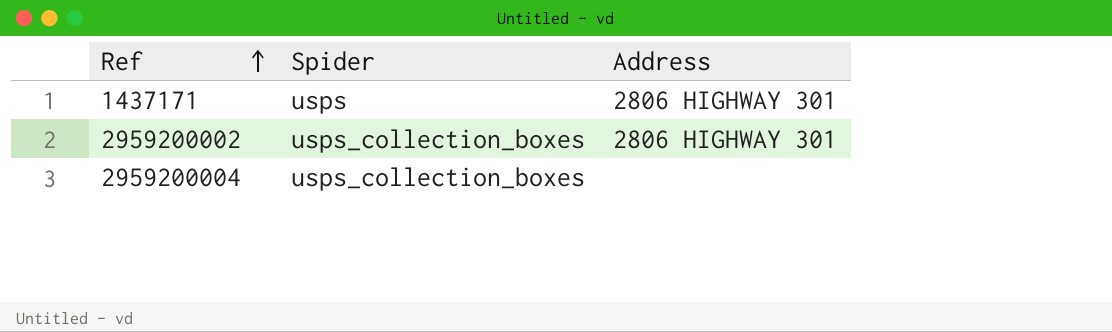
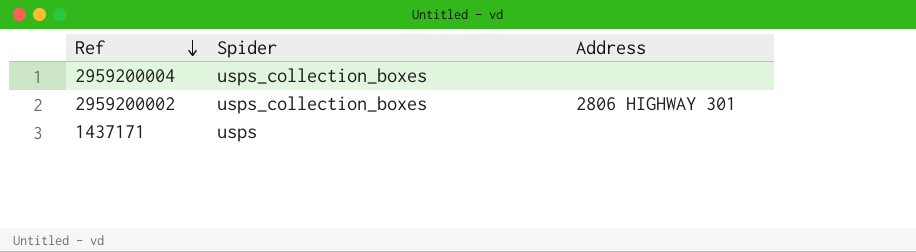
row order: Ref ascending -> Ref descending
1437171 | Address: 2806 HIGHWAY 301 -> none

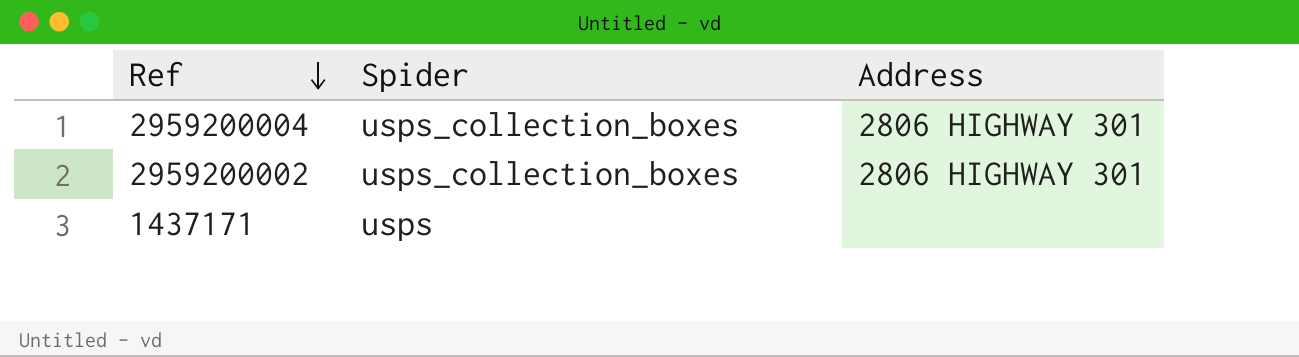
2959200004 | Address: none -> 2806 HIGHWAY 301

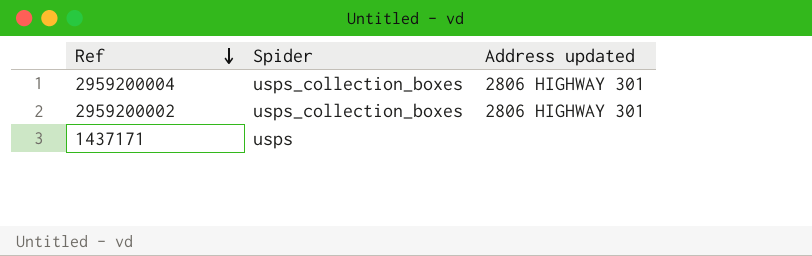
column name: Address -> Address updated

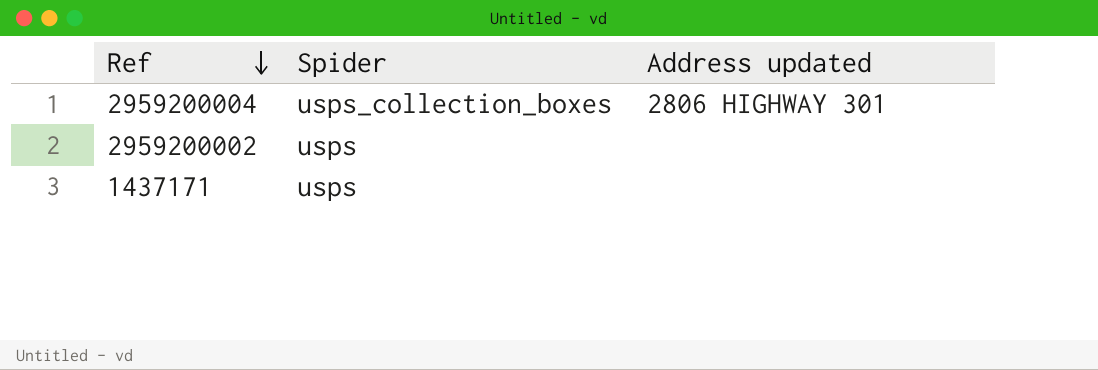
2959200002 | Spider: usps_collection_boxes -> usps
2959200002 | Address updated: 2806 HIGHWAY 301 -> none

